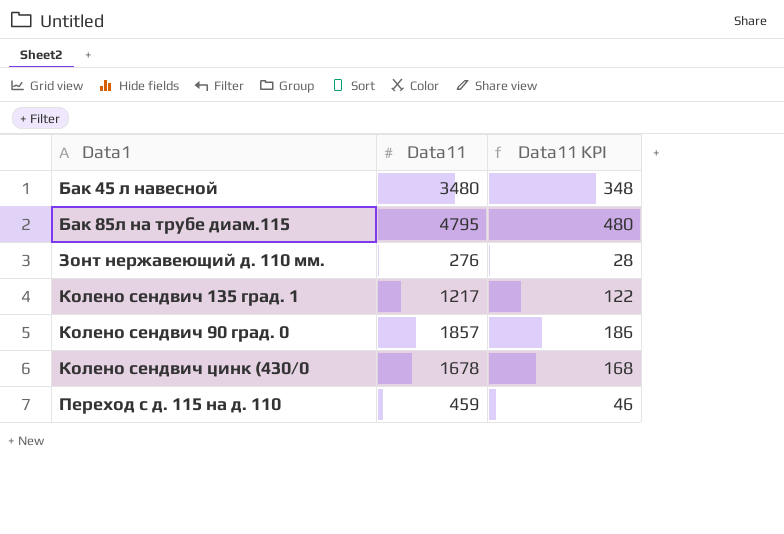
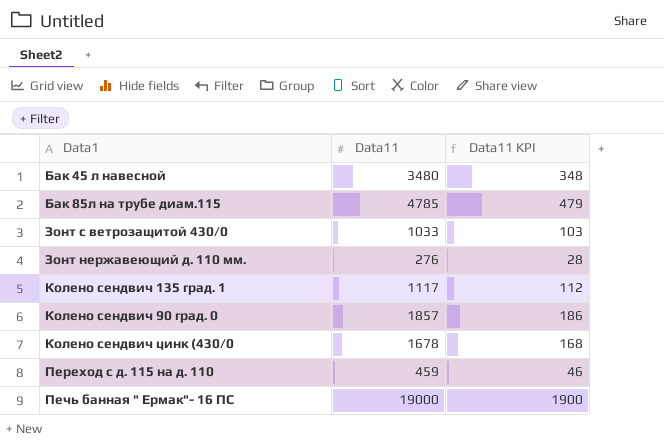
Бак 85л на трубе диам.115 | Data11: 4795 -> 4785
Бак 85л на трубе диам.115 | Data11 KPI: 480 -> 479
row Зонт с ветрозащитой 430/0: none -> 1033 | 103
Колено сендвич 135 град. 1 | Data11: 1217 -> 1117
Колено сендвич 135 град. 1 | Data11 KPI: 122 -> 112
row Печь банная " Ермак"- 16 ПС: none -> 19000 | 1900

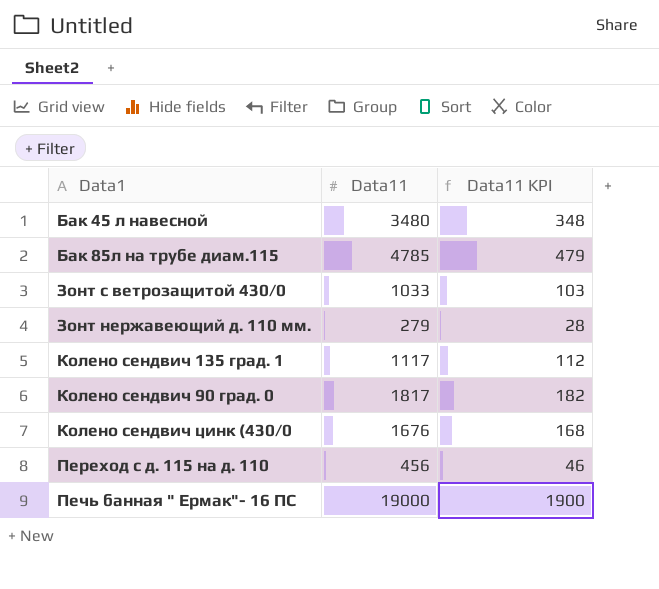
Зонт нержавеющий д. 110 мм. | Data11: 276 -> 279
Колено сендвич 90 град. 0 | Data11: 1857 -> 1817
Колено сендвич 90 град. 0 | Data11 KPI: 186 -> 182
Колено сендвич цинк (430/0 | Data11: 1678 -> 1676
Переход с д. 115 на д. 110 | Data11: 459 -> 456

